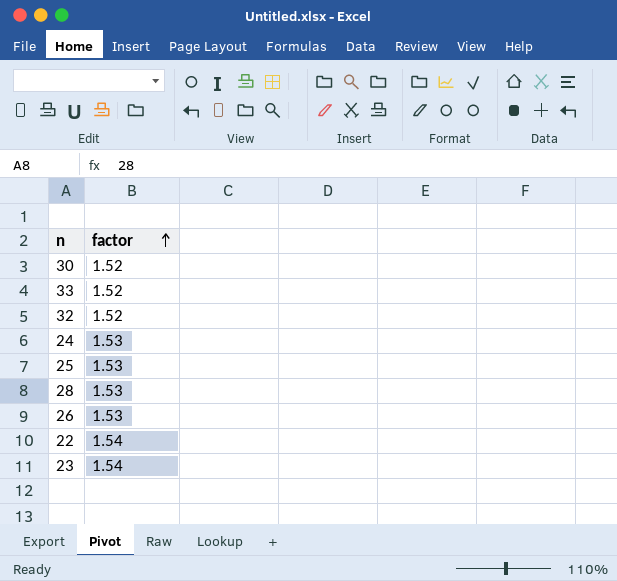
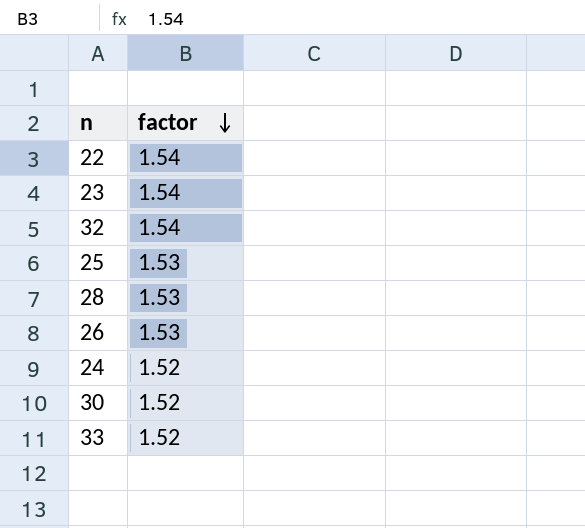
row order: factor ascending -> factor descending
32 | factor: 1.52 -> 1.54
24 | factor: 1.53 -> 1.52

